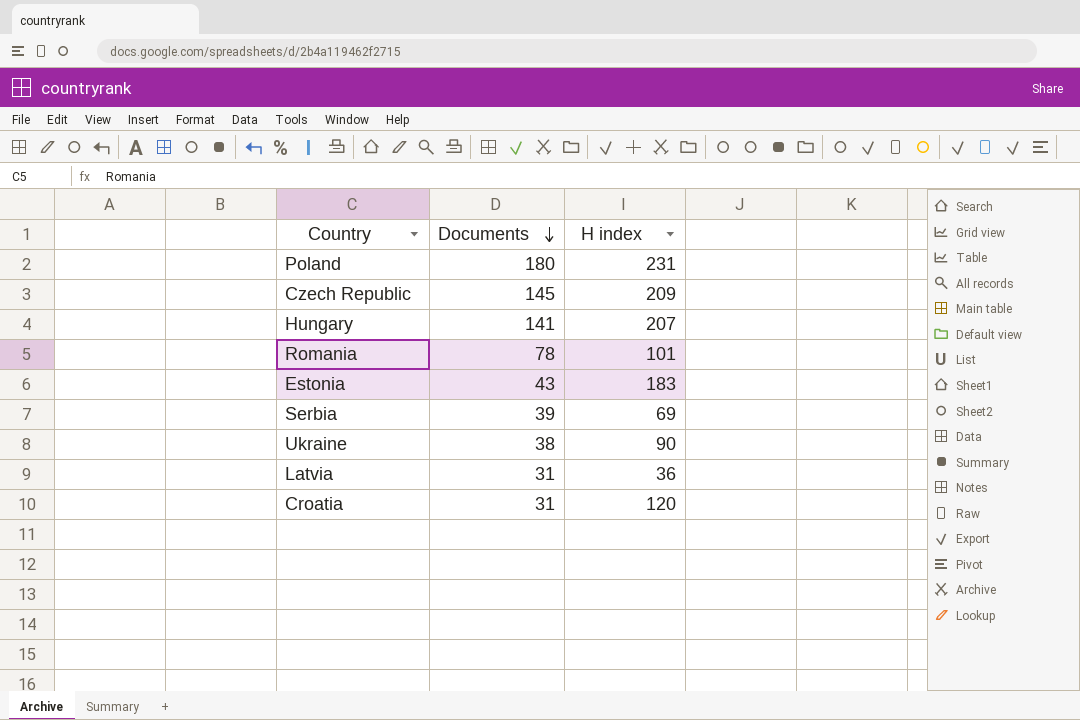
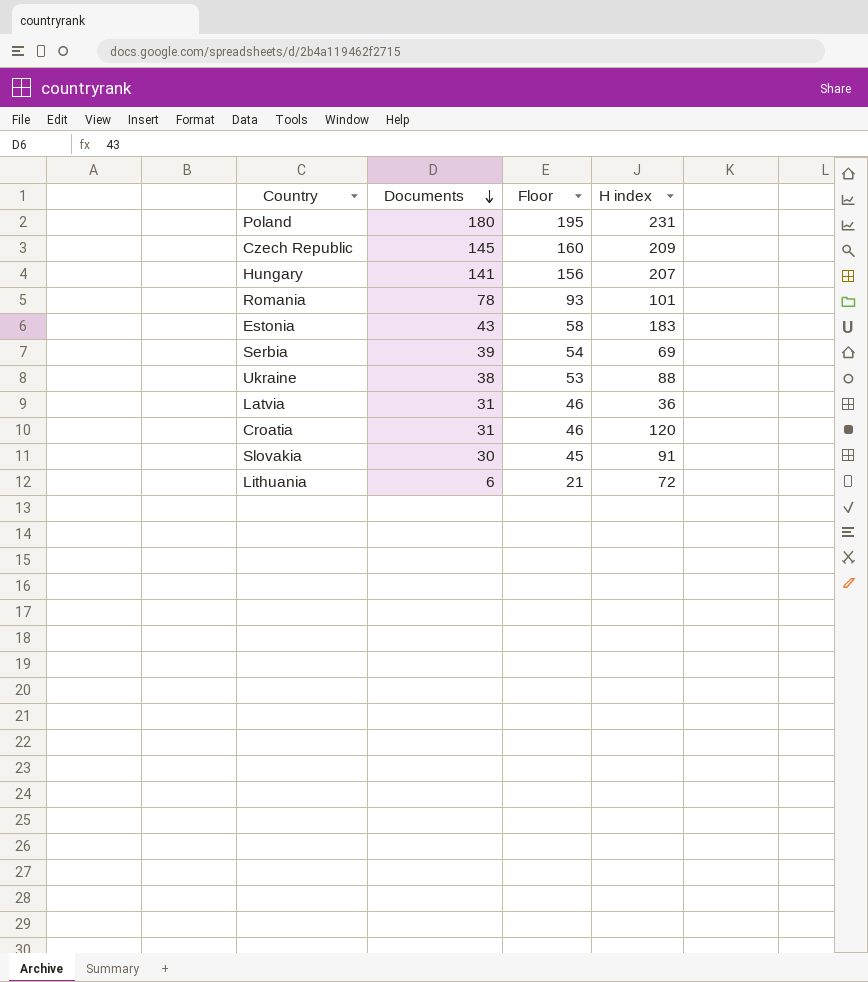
column Floor | formula: none -> [Documents] + 15
Ukraine | H index: 90 -> 88
row Slovakia: none -> 30 | 45 | 91
row Lithuania: none -> 6 | 21 | 72

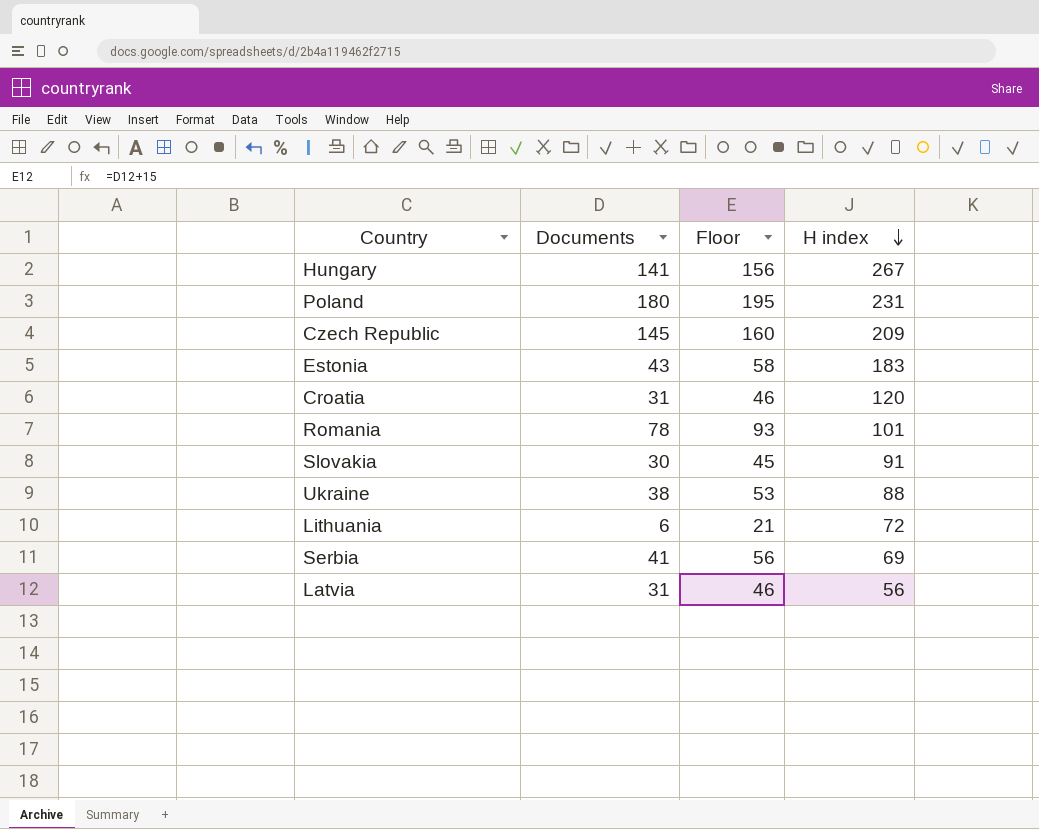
row order: Documents descending -> H index descending
Hungary | H index: 207 -> 267
Serbia | Documents: 39 -> 41
Serbia | Floor: 54 -> 56
Latvia | H index: 36 -> 56

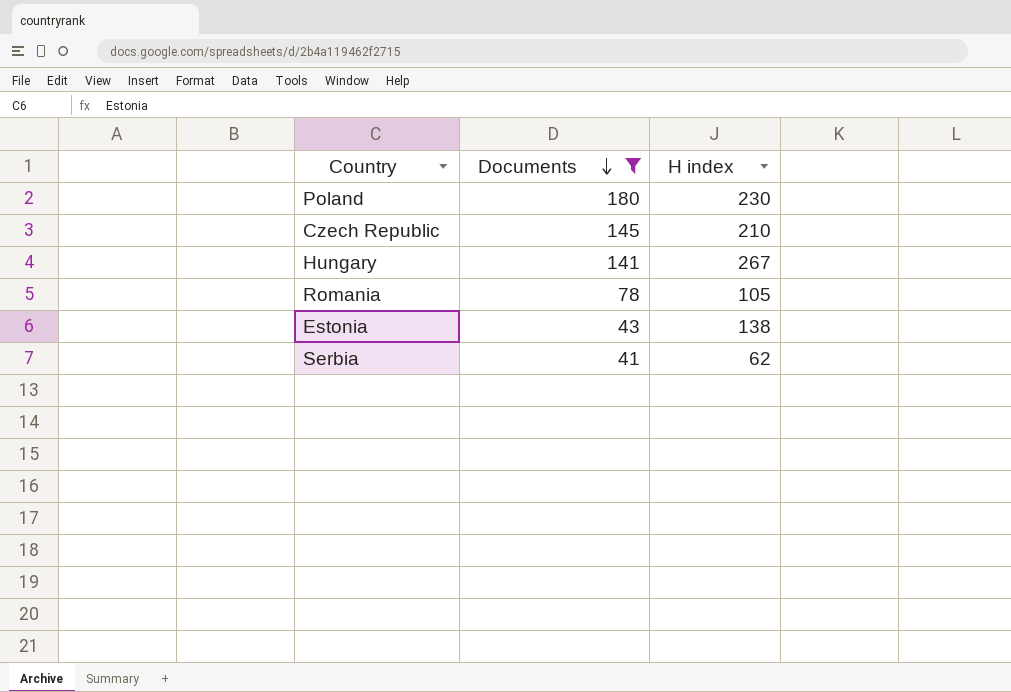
filter: none -> Documents >= 41
row order: H index descending -> Documents descending
column Floor | formula: [Documents] + 15 -> none
Poland | H index: 231 -> 230
Czech Republic | H index: 209 -> 210
Romania | H index: 101 -> 105
Estonia | H index: 183 -> 138
Serbia | H index: 69 -> 62

